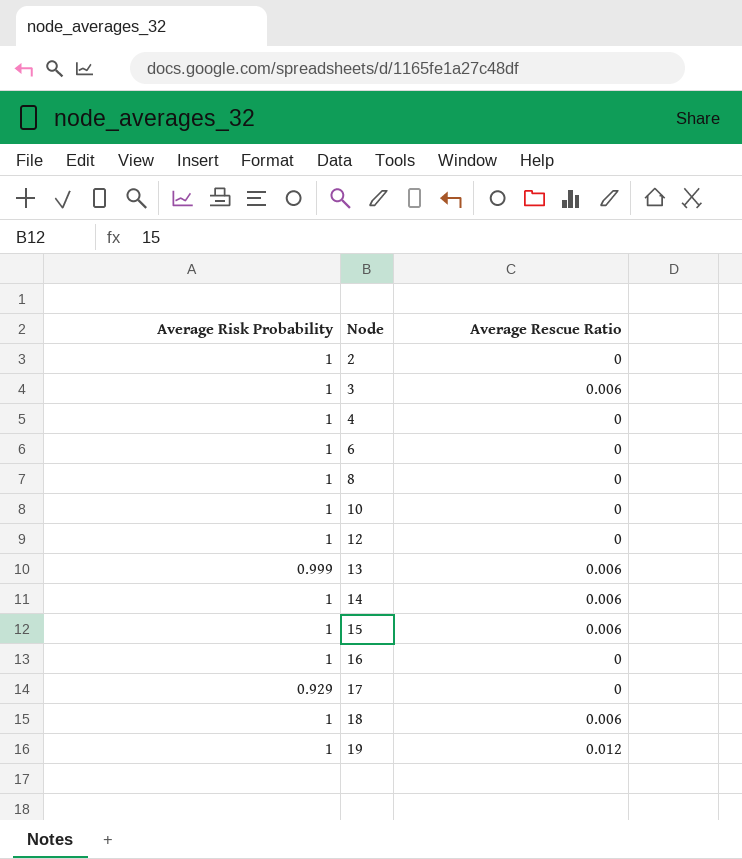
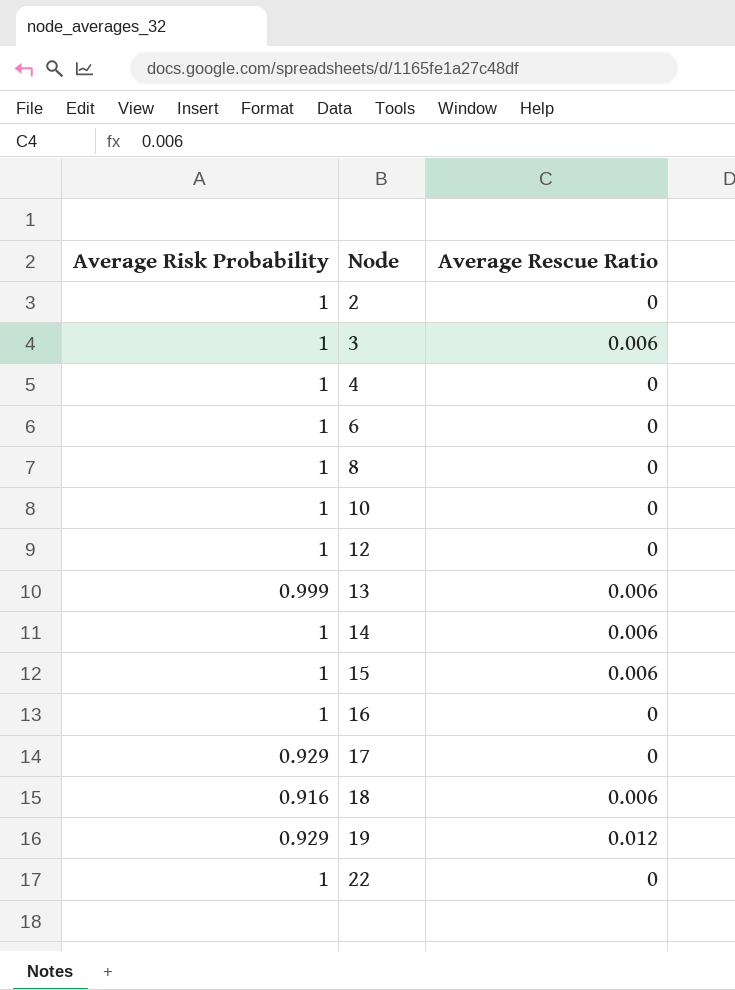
18 | Average Risk Probability: 1 -> 0.916
19 | Average Risk Probability: 1 -> 0.929
row 22: none -> 1 | 0

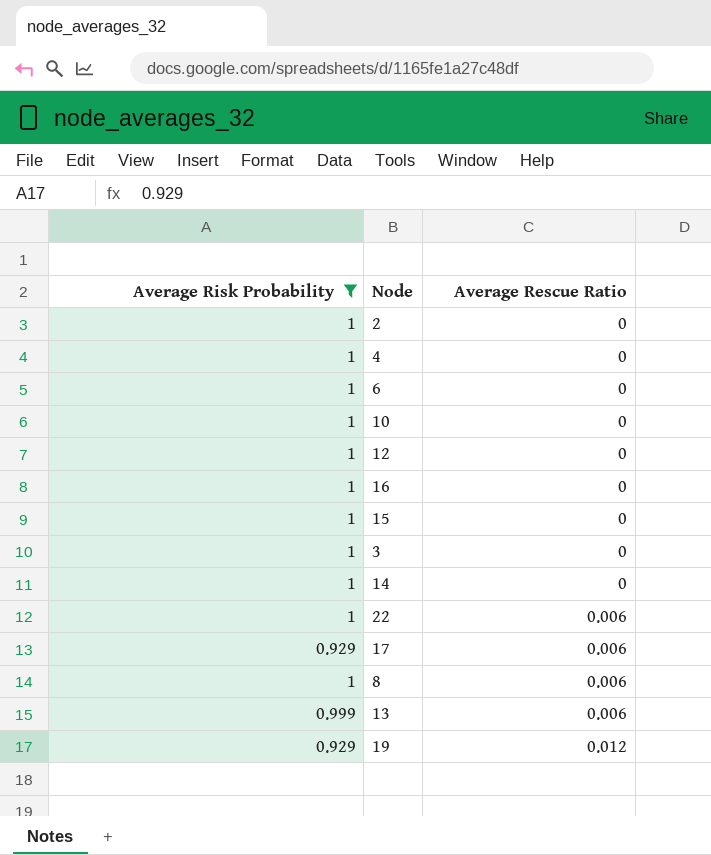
filter: none -> Average Risk Probability != 0.916
row order: Node ascending -> Average Rescue Ratio ascending
15 | Average Rescue Ratio: 0.006 -> 0
3 | Average Rescue Ratio: 0.006 -> 0
14 | Average Rescue Ratio: 0.006 -> 0
22 | Average Rescue Ratio: 0 -> 0.006
17 | Average Rescue Ratio: 0 -> 0.006
8 | Average Rescue Ratio: 0 -> 0.006

